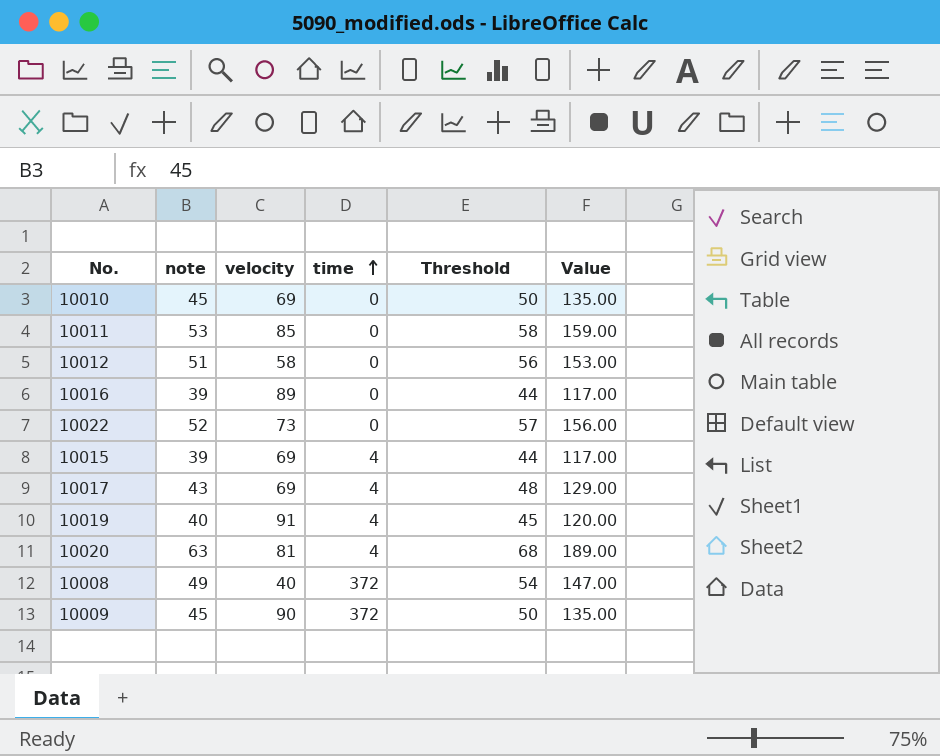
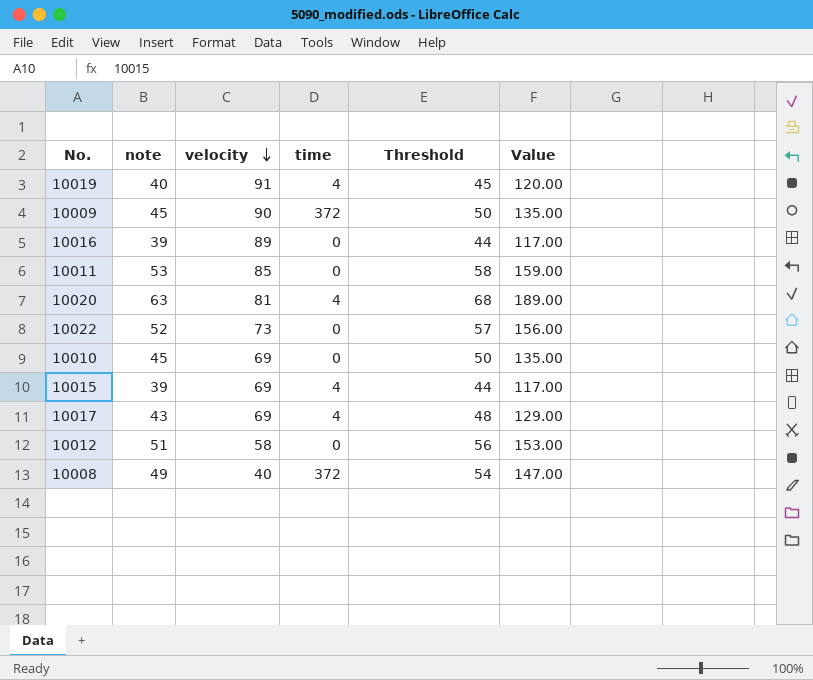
row order: time ascending -> velocity descending

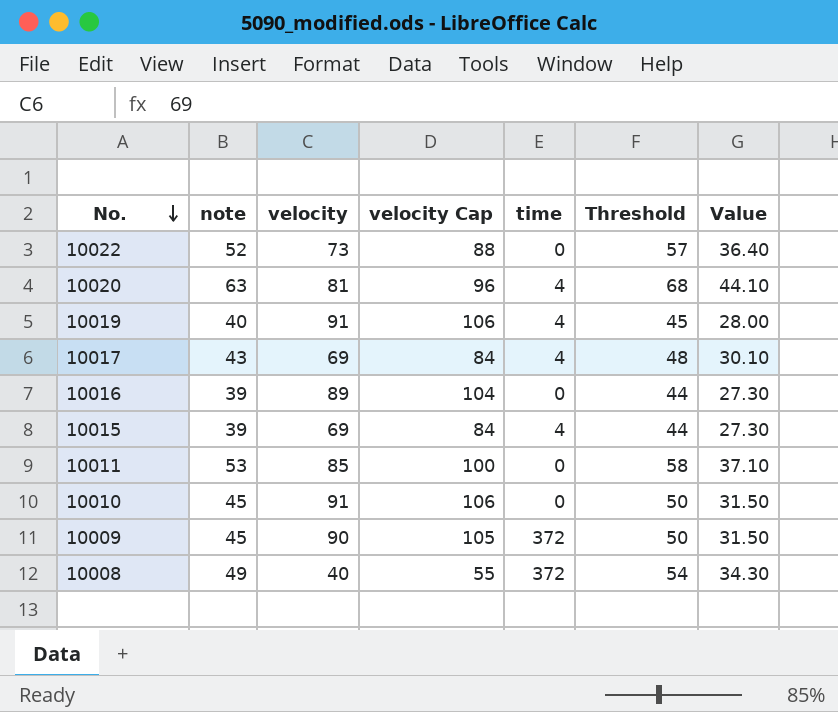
row order: velocity descending -> No. descending
column velocity Cap | formula: none -> [velocity] + 15
column Value | formula: [note] * 3 -> [note] * 0.7
row 10012: 51 | 58 | 0 | 56 | 153.00 -> none
10010 | velocity: 69 -> 91

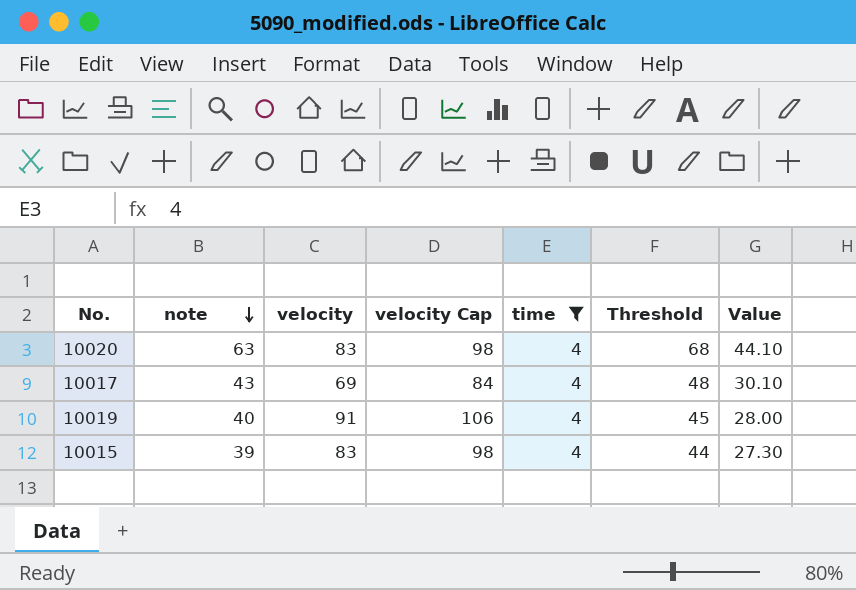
filter: none -> time = 4
row order: No. descending -> note descending
10020 | velocity: 81 -> 83
10020 | velocity Cap: 96 -> 98
10015 | velocity: 69 -> 83
10015 | velocity Cap: 84 -> 98

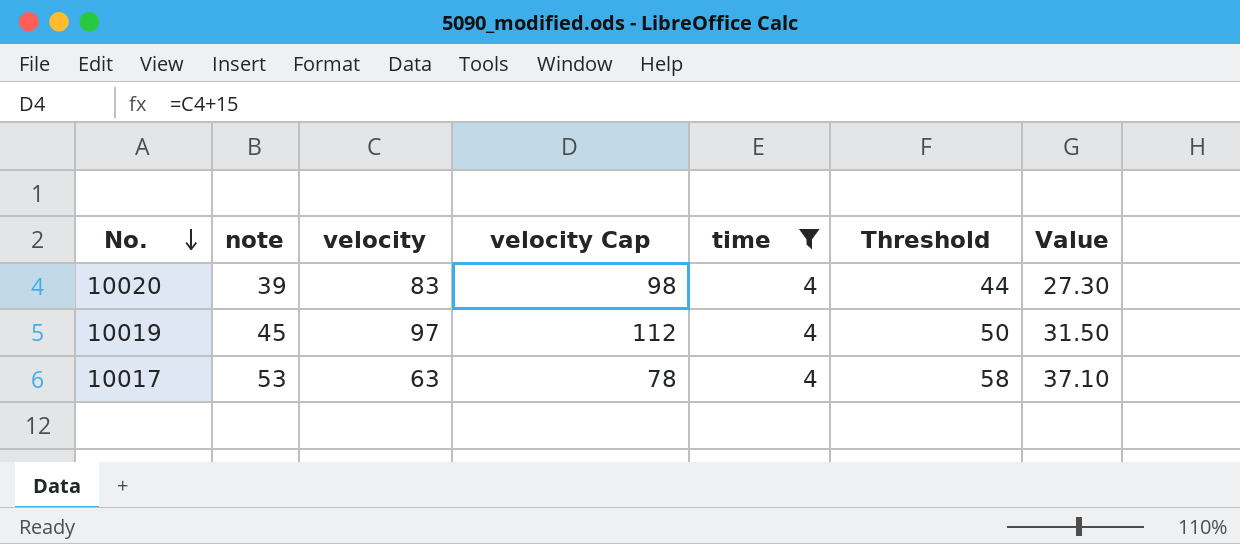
row order: note descending -> No. descending
row 10015: 39 | 83 | 98 | 4 | 44 | 27.30 -> none
10020 | note: 63 -> 39
10020 | Threshold: 68 -> 44
10020 | Value: 44.10 -> 27.30
10019 | note: 40 -> 45
10019 | velocity: 91 -> 97
10019 | velocity Cap: 106 -> 112
10019 | Threshold: 45 -> 50
10019 | Value: 28.00 -> 31.50
10017 | note: 43 -> 53
10017 | velocity: 69 -> 63
10017 | velocity Cap: 84 -> 78
10017 | Threshold: 48 -> 58
10017 | Value: 30.10 -> 37.10

